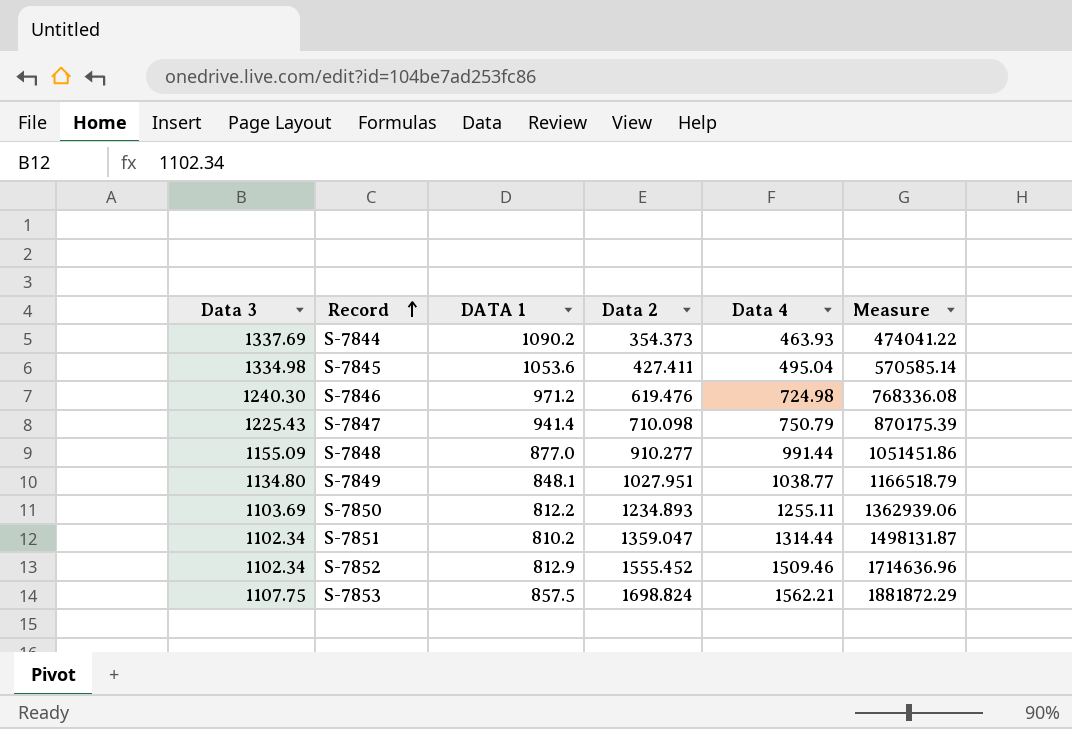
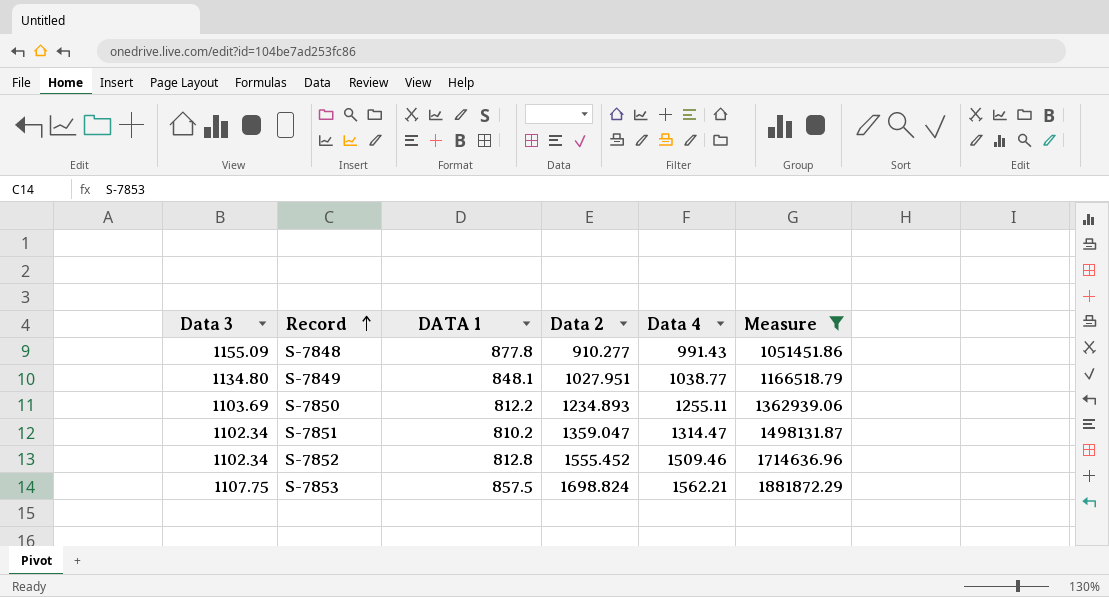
filter: none -> Measure >= 1051451.86
S-7848 | DATA 1: 877.0 -> 877.8
S-7848 | Data 4: 991.44 -> 991.43
S-7851 | Data 4: 1314.44 -> 1314.47
S-7852 | DATA 1: 812.9 -> 812.8

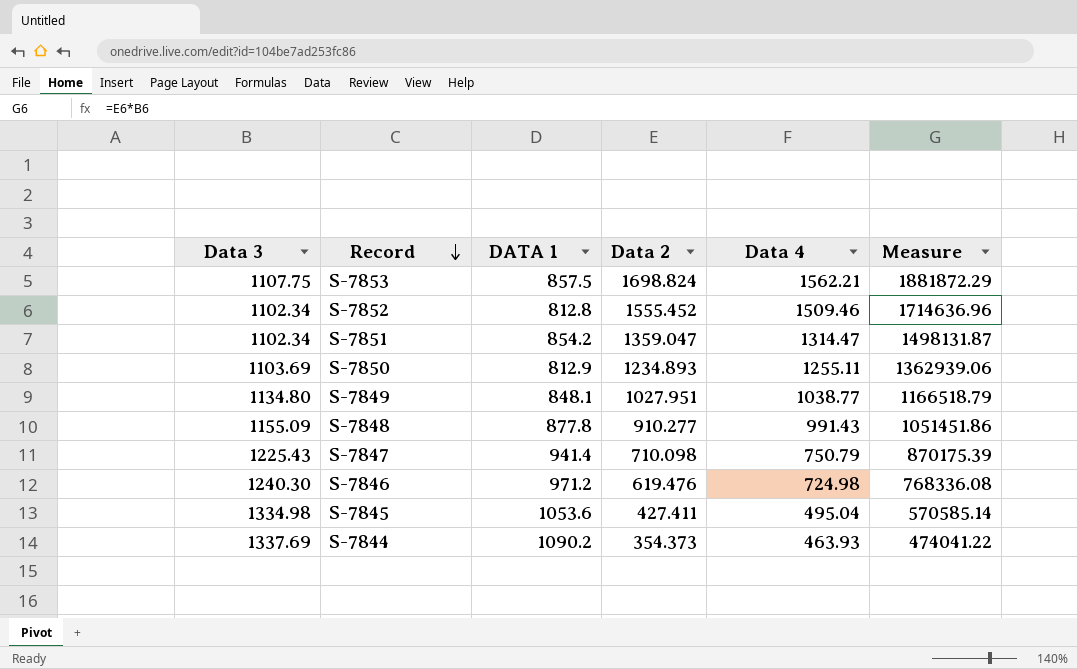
filter: Measure >= 1051451.86 -> none
row order: Record ascending -> Record descending
S-7851 | DATA 1: 810.2 -> 854.2
S-7850 | DATA 1: 812.2 -> 812.9

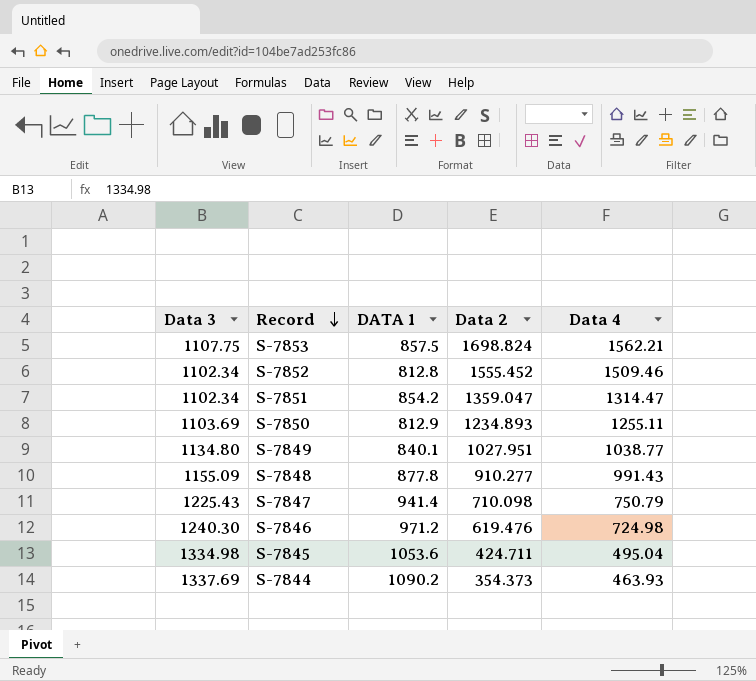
column Measure | formula: [Data 3] * [Data 2] -> none
S-7849 | DATA 1: 848.1 -> 840.1
S-7845 | Data 2: 427.411 -> 424.711

